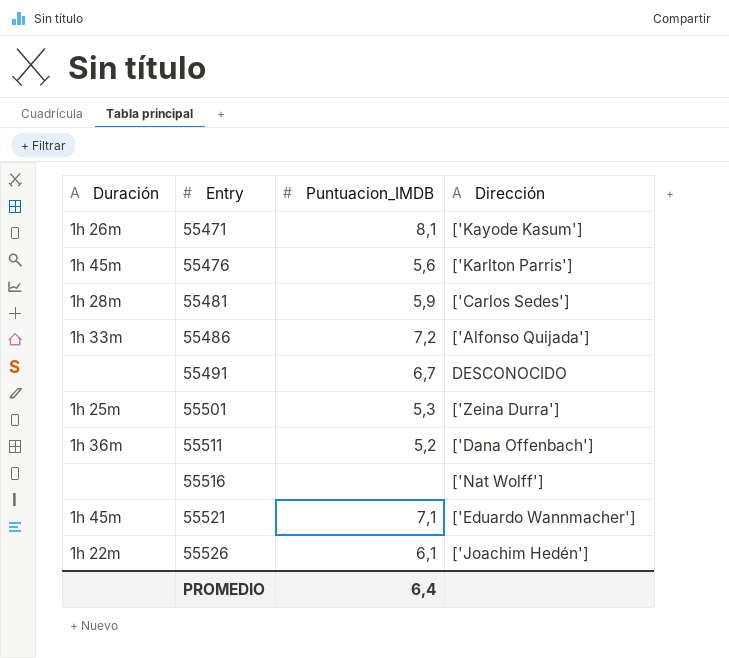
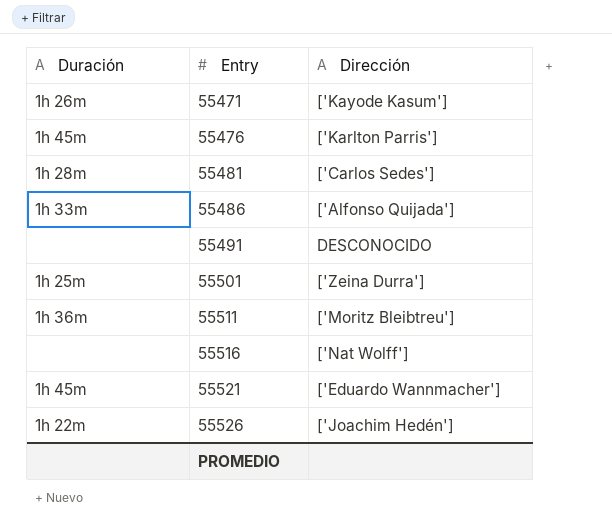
column Puntuacion_IMDB | position: 3 -> none
55511 | Dirección: ['Dana Offenbach'] -> ['Moritz Bleibtreu']

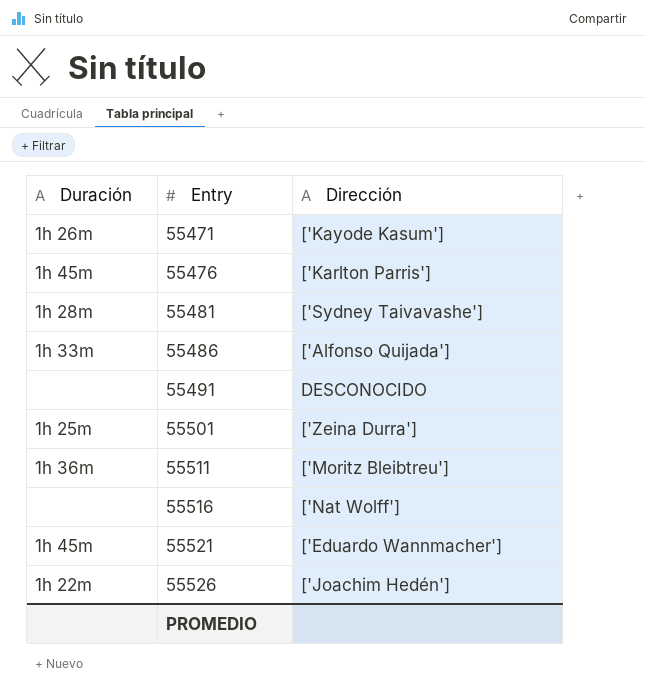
55481 | Dirección: ['Carlos Sedes'] -> ['Sydney Taivavashe']

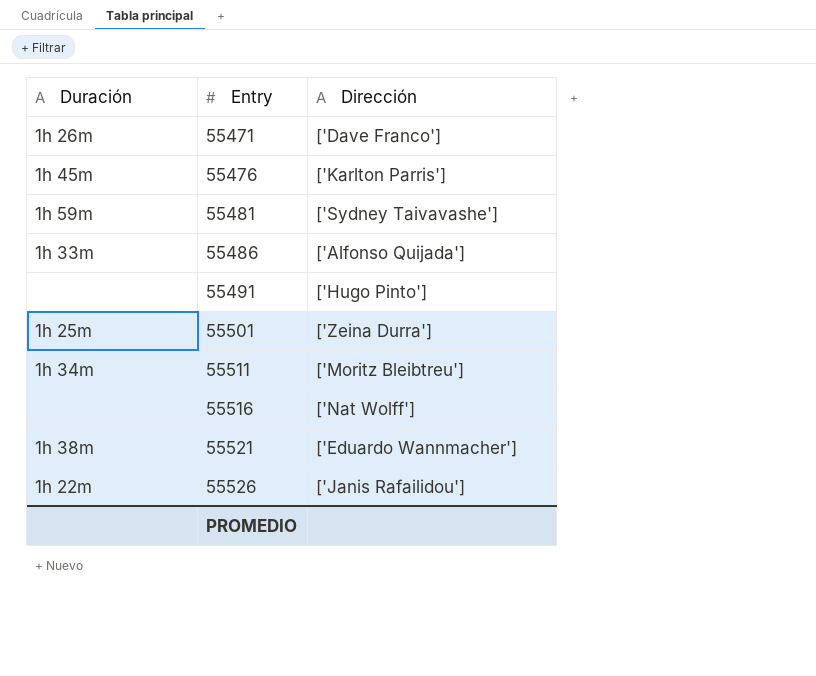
55471 | Dirección: ['Kayode Kasum'] -> ['Dave Franco']
55481 | Duración: 1h 28m -> 1h 59m
55491 | Dirección: DESCONOCIDO -> ['Hugo Pinto']
55511 | Duración: 1h 36m -> 1h 34m
55521 | Duración: 1h 45m -> 1h 38m
55526 | Dirección: ['Joachim Hedén'] -> ['Janis Rafailidou']

